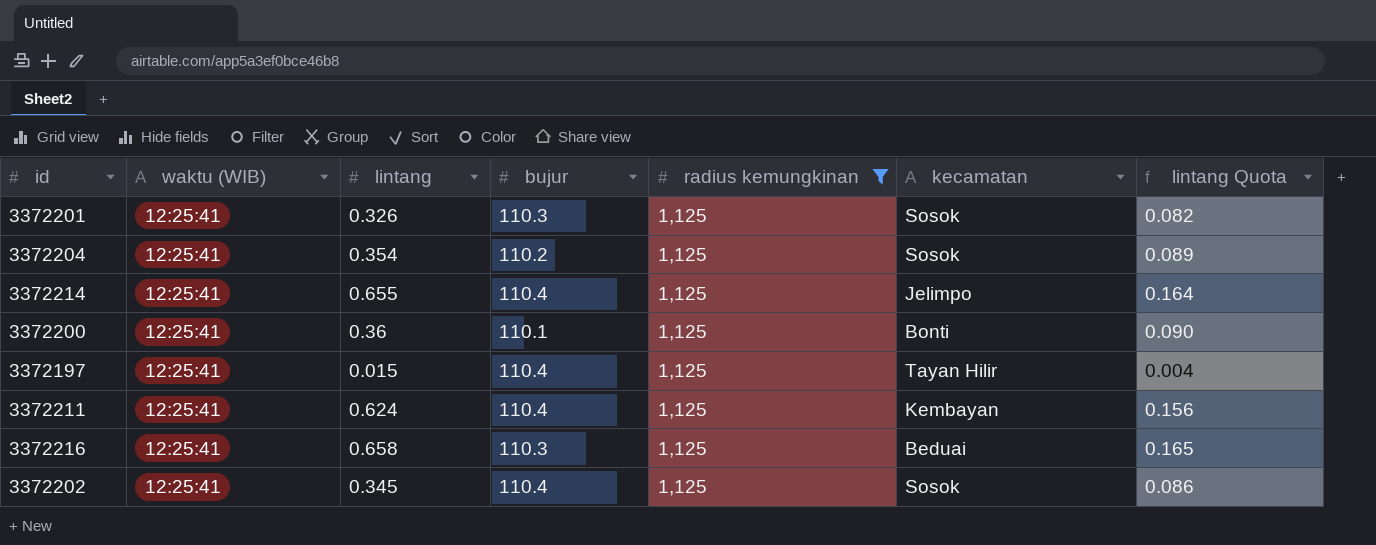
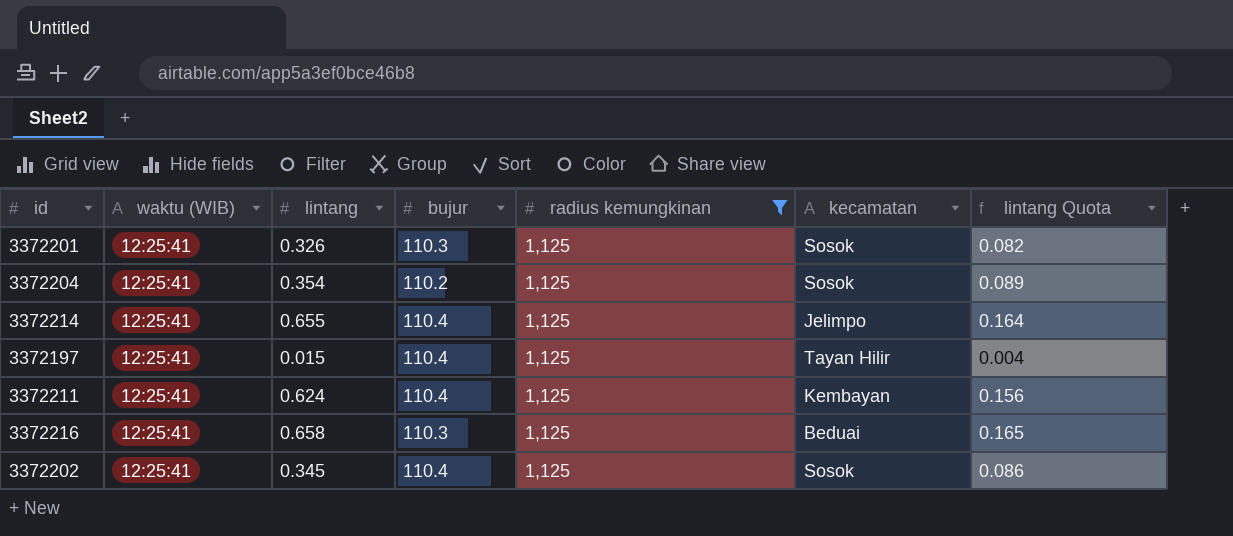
row 3372200: 12:25:41 | 0.36 | 110.1 | 1,125 | Bonti | 0.090 -> none

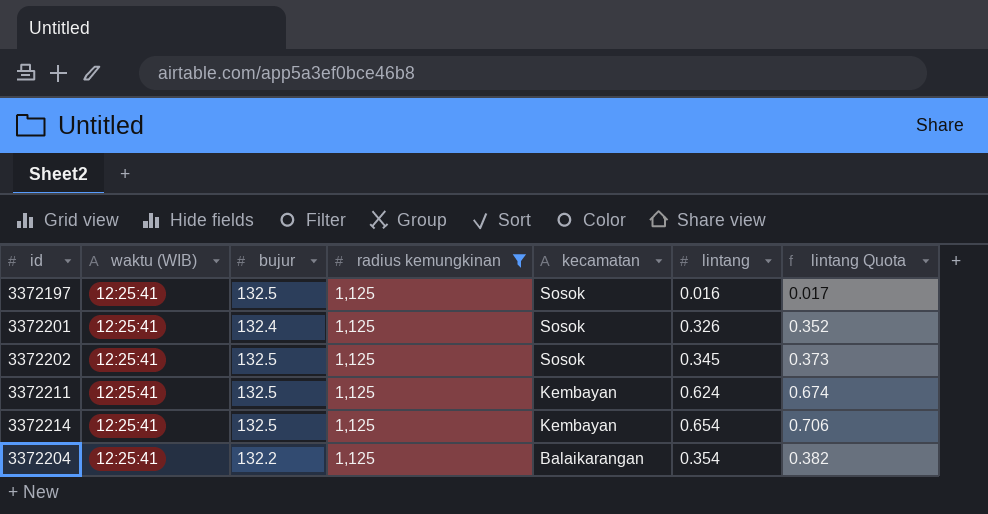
row order: none -> kecamatan descending
column lintang | position: 3 -> 6
column lintang Quota | formula: [lintang] * 0.25 -> [lintang] * 1.08
row 3372216: 12:25:41 | 0.658 | 110.3 | 1,125 | Beduai | 0.165 -> none
3372197 | bujur: 110.4 -> 132.5
3372197 | kecamatan: Tayan Hilir -> Sosok
3372197 | lintang: 0.015 -> 0.016
3372201 | bujur: 110.3 -> 132.4
3372202 | bujur: 110.4 -> 132.5
3372211 | bujur: 110.4 -> 132.5
3372214 | bujur: 110.4 -> 132.5
3372214 | kecamatan: Jelimpo -> Kembayan
3372214 | lintang: 0.655 -> 0.654
3372204 | bujur: 110.2 -> 132.2
3372204 | kecamatan: Sosok -> Balaikarangan

